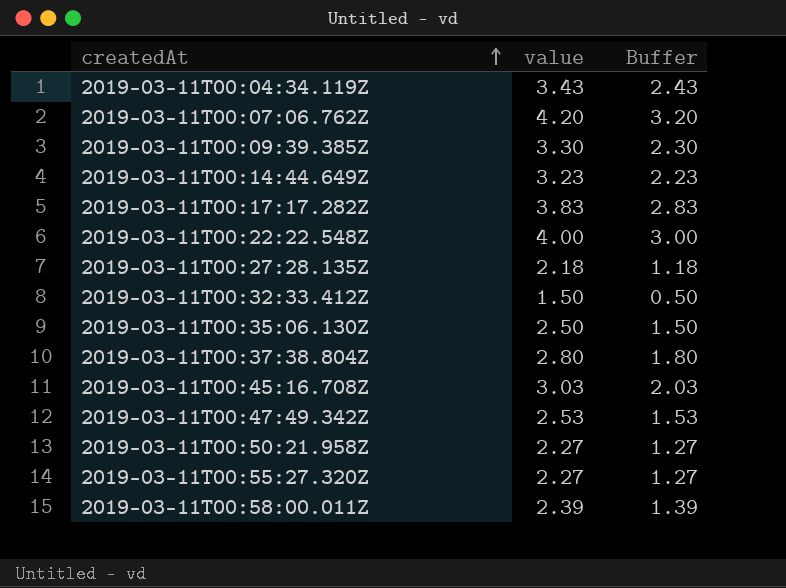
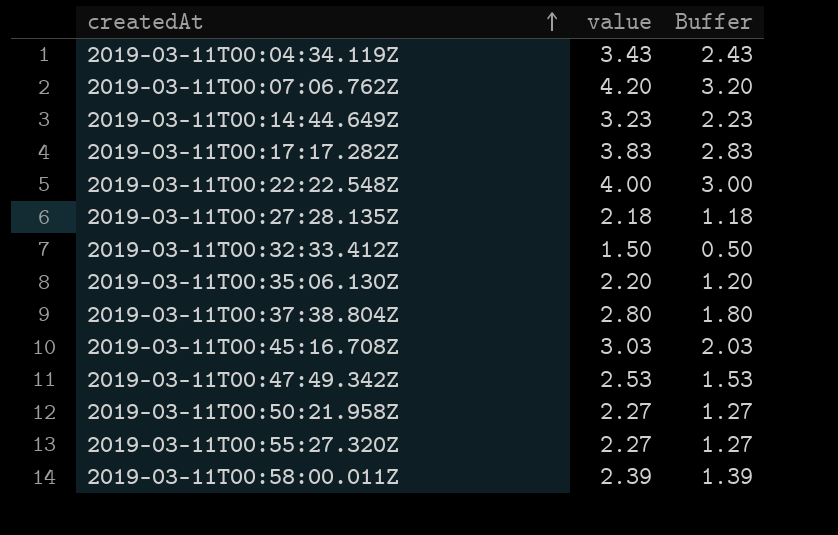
row 2019-03-11T00:09:39.385Z: 3.30 | 2.30 -> none
2019-03-11T00:35:06.130Z | value: 2.50 -> 2.20
2019-03-11T00:35:06.130Z | Buffer: 1.50 -> 1.20

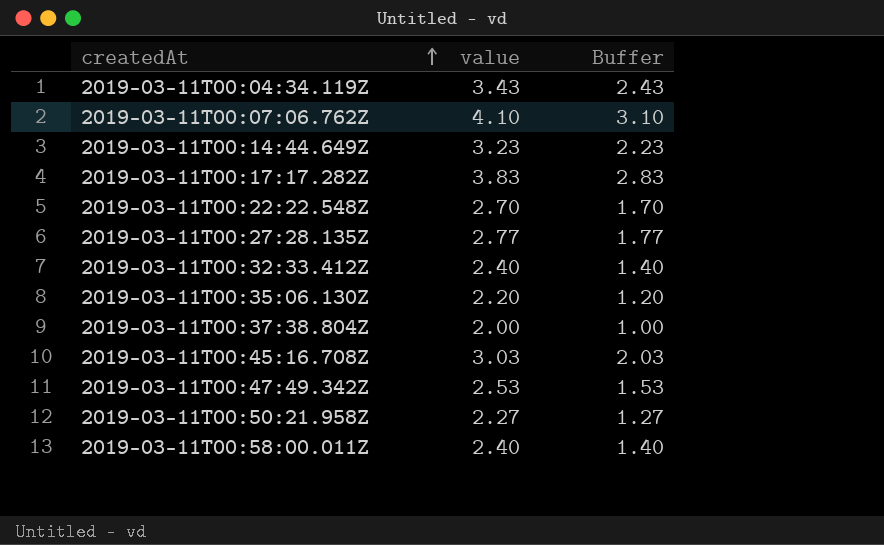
row 2019-03-11T00:55:27.320Z: 2.27 | 1.27 -> none
2019-03-11T00:07:06.762Z | value: 4.20 -> 4.10
2019-03-11T00:07:06.762Z | Buffer: 3.20 -> 3.10
2019-03-11T00:22:22.548Z | value: 4.00 -> 2.70
2019-03-11T00:22:22.548Z | Buffer: 3.00 -> 1.70
2019-03-11T00:27:28.135Z | value: 2.18 -> 2.77
2019-03-11T00:27:28.135Z | Buffer: 1.18 -> 1.77
2019-03-11T00:32:33.412Z | value: 1.50 -> 2.40
2019-03-11T00:32:33.412Z | Buffer: 0.50 -> 1.40
2019-03-11T00:37:38.804Z | value: 2.80 -> 2.00
2019-03-11T00:37:38.804Z | Buffer: 1.80 -> 1.00
2019-03-11T00:58:00.011Z | value: 2.39 -> 2.40
2019-03-11T00:58:00.011Z | Buffer: 1.39 -> 1.40

